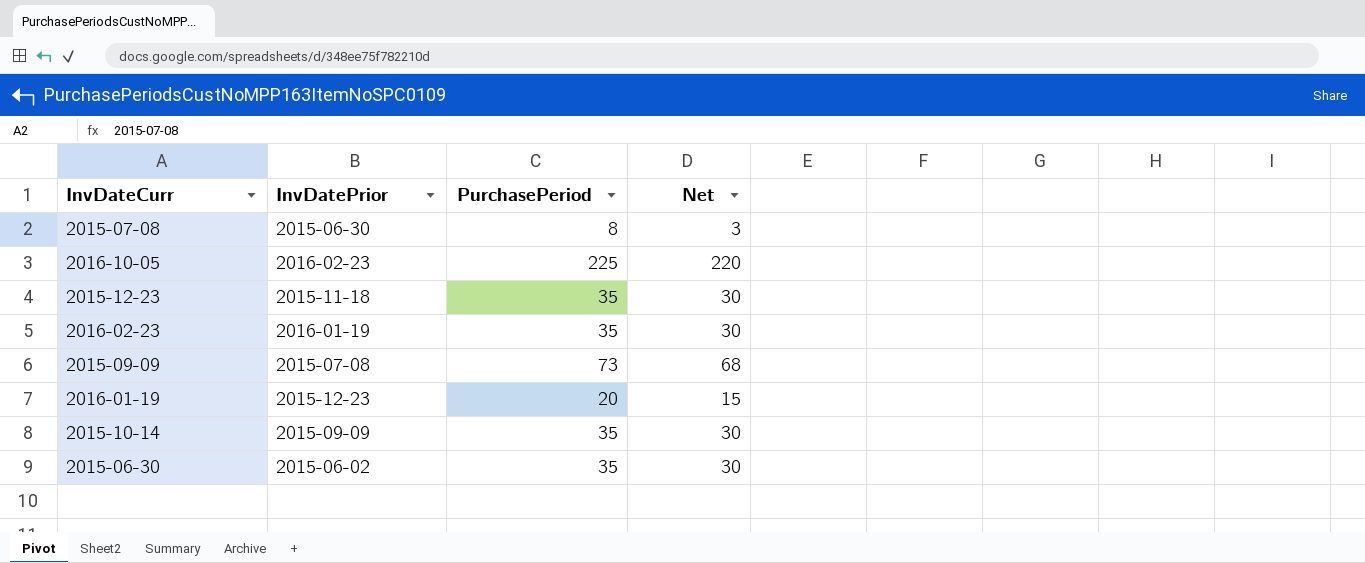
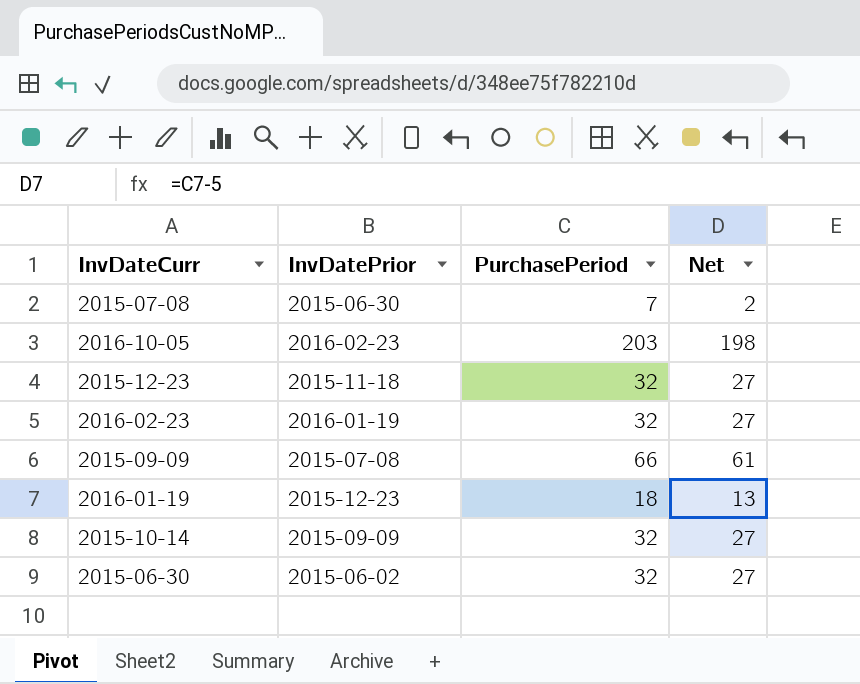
2015-07-08 | PurchasePeriod: 8 -> 7
2015-07-08 | Net: 3 -> 2
2016-10-05 | PurchasePeriod: 225 -> 203
2016-10-05 | Net: 220 -> 198
2015-12-23 | PurchasePeriod: 35 -> 32
2015-12-23 | Net: 30 -> 27
2016-02-23 | PurchasePeriod: 35 -> 32
2016-02-23 | Net: 30 -> 27
2015-09-09 | PurchasePeriod: 73 -> 66
2015-09-09 | Net: 68 -> 61
2016-01-19 | PurchasePeriod: 20 -> 18
2016-01-19 | Net: 15 -> 13
2015-10-14 | PurchasePeriod: 35 -> 32
2015-10-14 | Net: 30 -> 27
2015-06-30 | PurchasePeriod: 35 -> 32
2015-06-30 | Net: 30 -> 27

